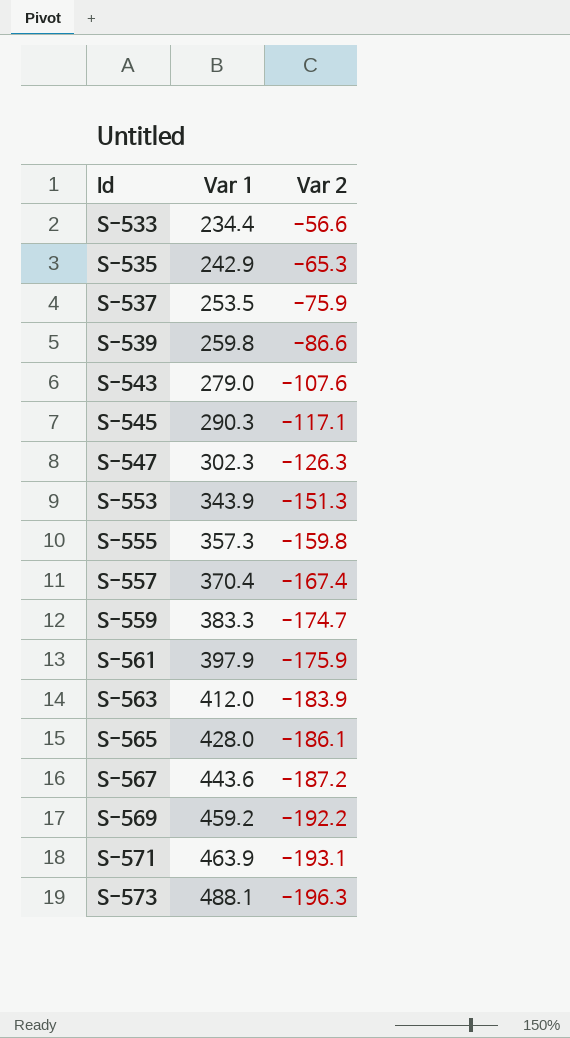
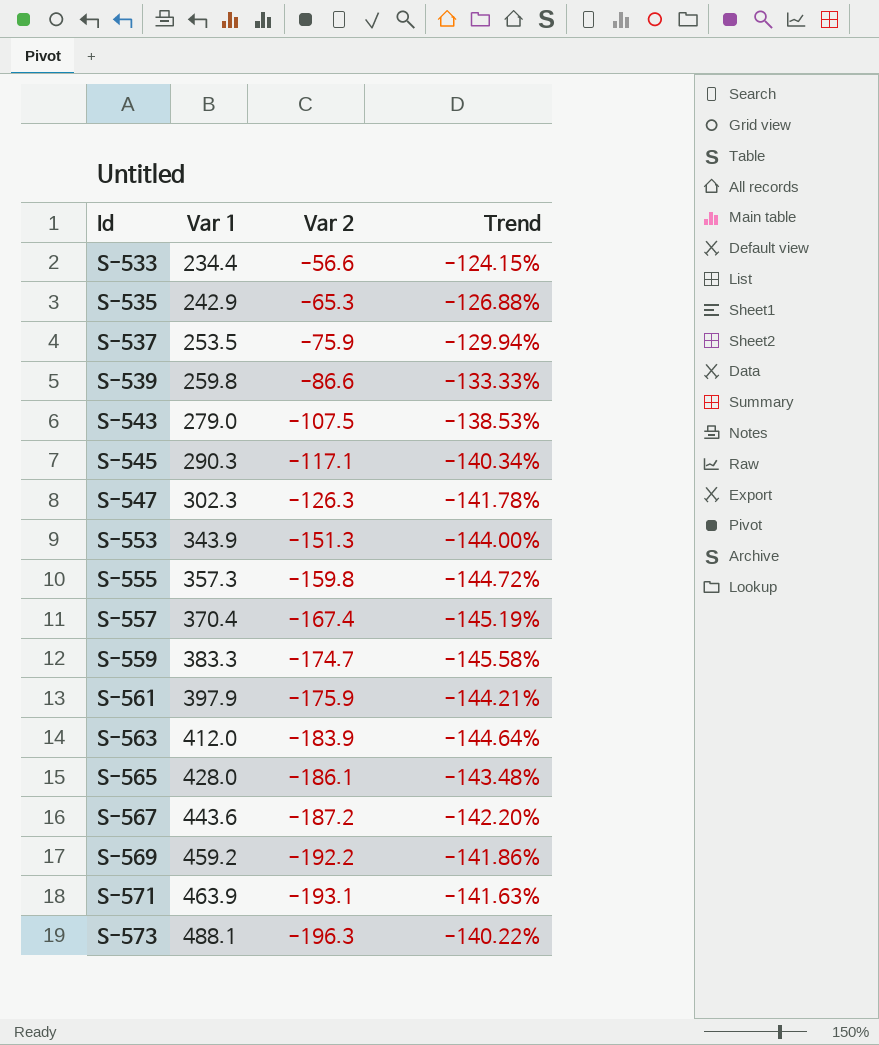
column Trend | formula: none -> ([Var 2] - [Var 1]) / [Var 1]
S-543 | Var 2: -107.6 -> -107.5

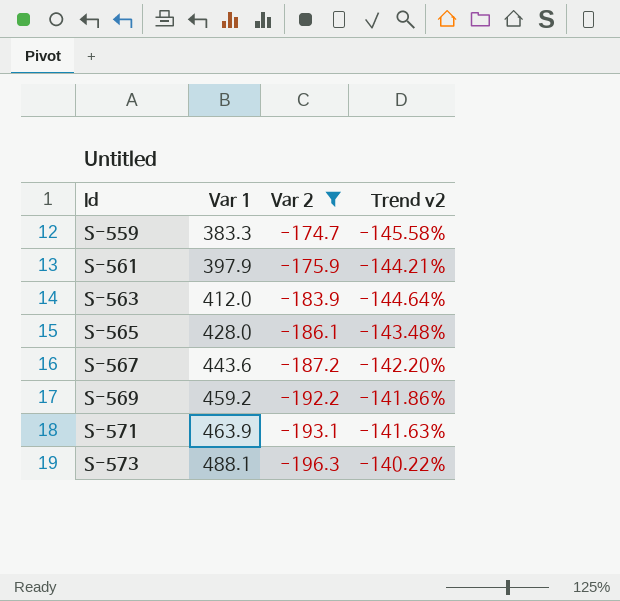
filter: none -> Var 2 <= -174.7
column name: Trend -> Trend v2

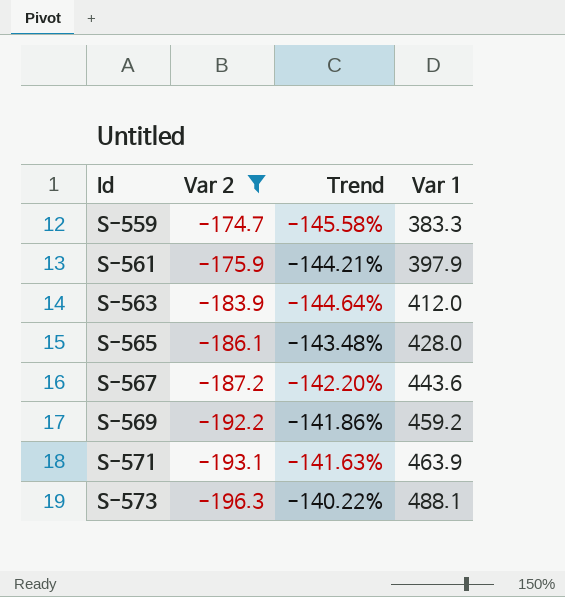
column name: Trend v2 -> Trend
column Var 1 | position: 2 -> 4

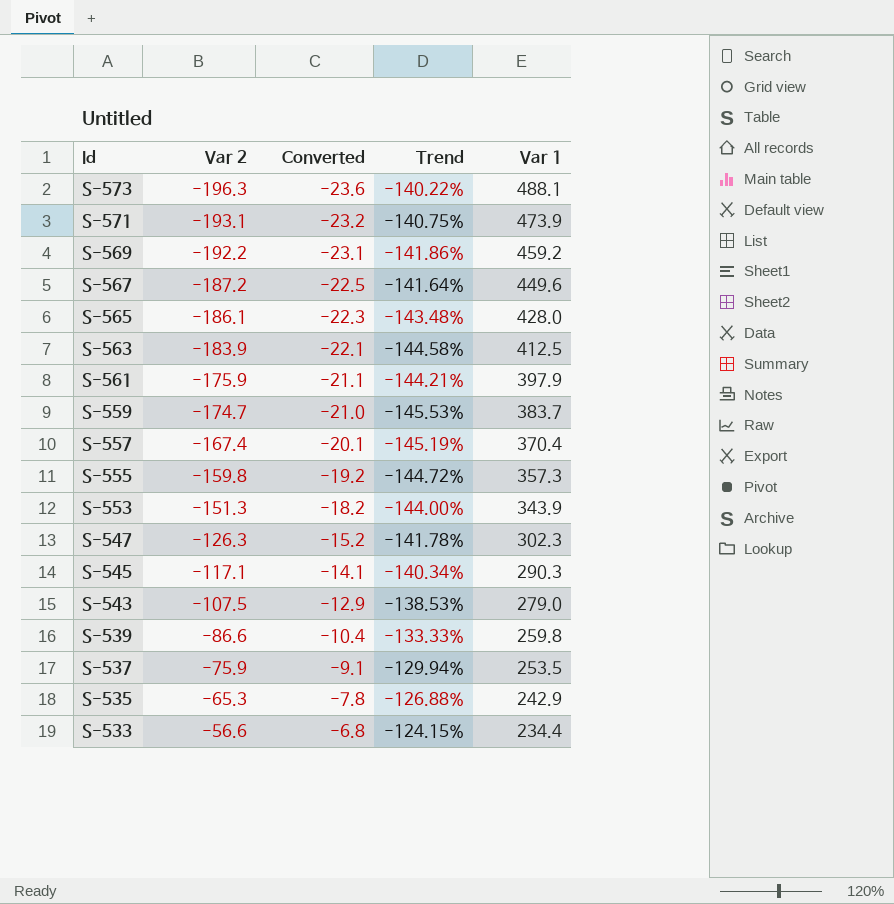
filter: Var 2 <= -174.7 -> none
row order: Id ascending -> Id descending
column Converted | formula: none -> [Var 2] * 0.12
S-571 | Trend: -141.63% -> -140.75%
S-571 | Var 1: 463.9 -> 473.9
S-567 | Trend: -142.20% -> -141.64%
S-567 | Var 1: 443.6 -> 449.6
S-563 | Trend: -144.64% -> -144.58%
S-563 | Var 1: 412.0 -> 412.5
S-559 | Trend: -145.58% -> -145.53%
S-559 | Var 1: 383.3 -> 383.7

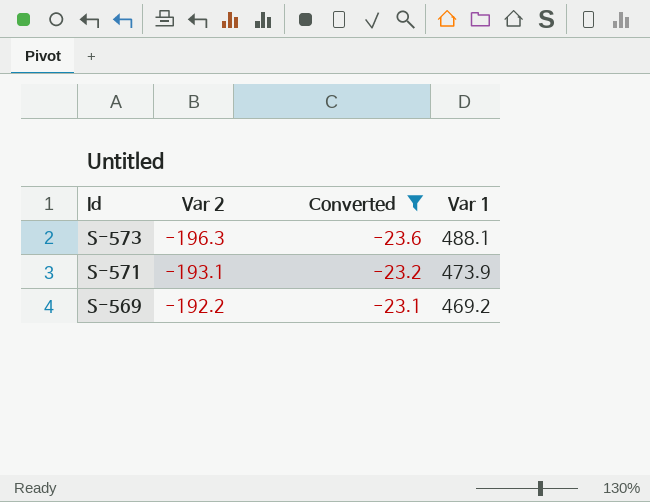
filter: none -> Converted <= -23.1
column Trend | formula: ([Var 2] - [Var 1]) / [Var 1] -> none
S-569 | Var 1: 459.2 -> 469.2

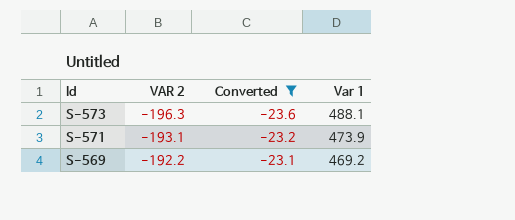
column name: Var 2 -> VAR 2

